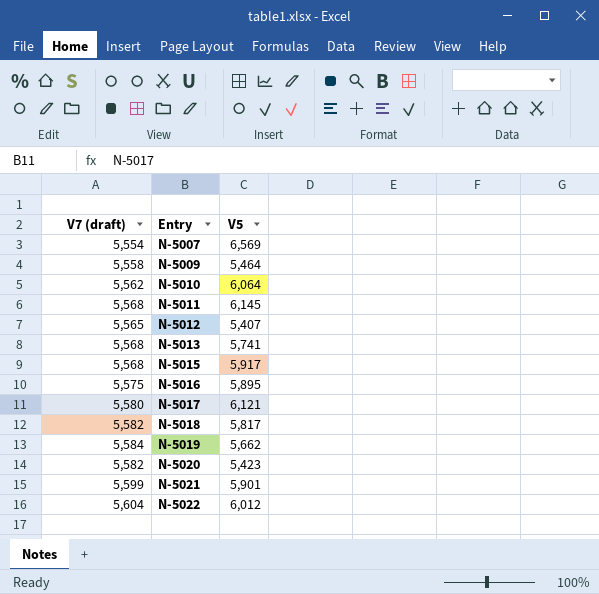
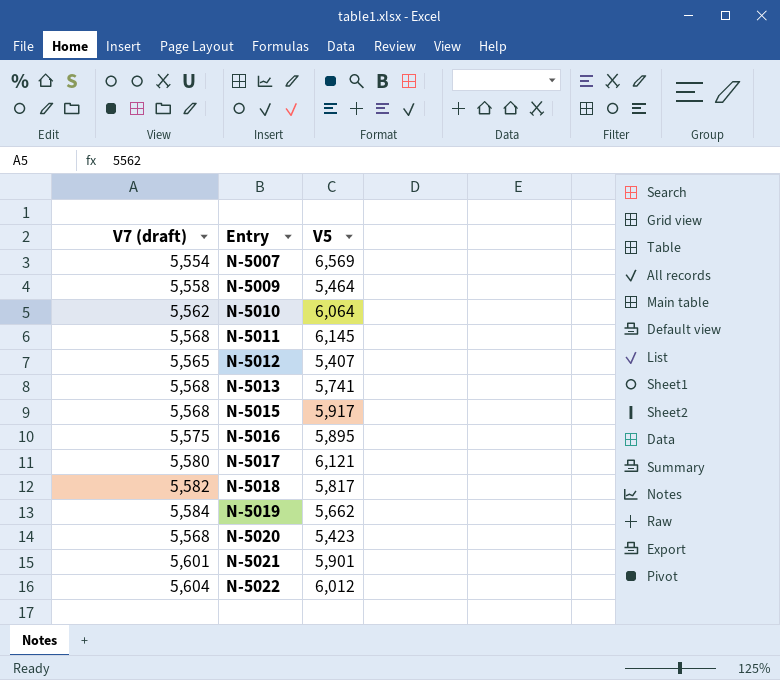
N-5020 | V7 (draft): 5,582 -> 5,568
N-5021 | V7 (draft): 5,599 -> 5,601

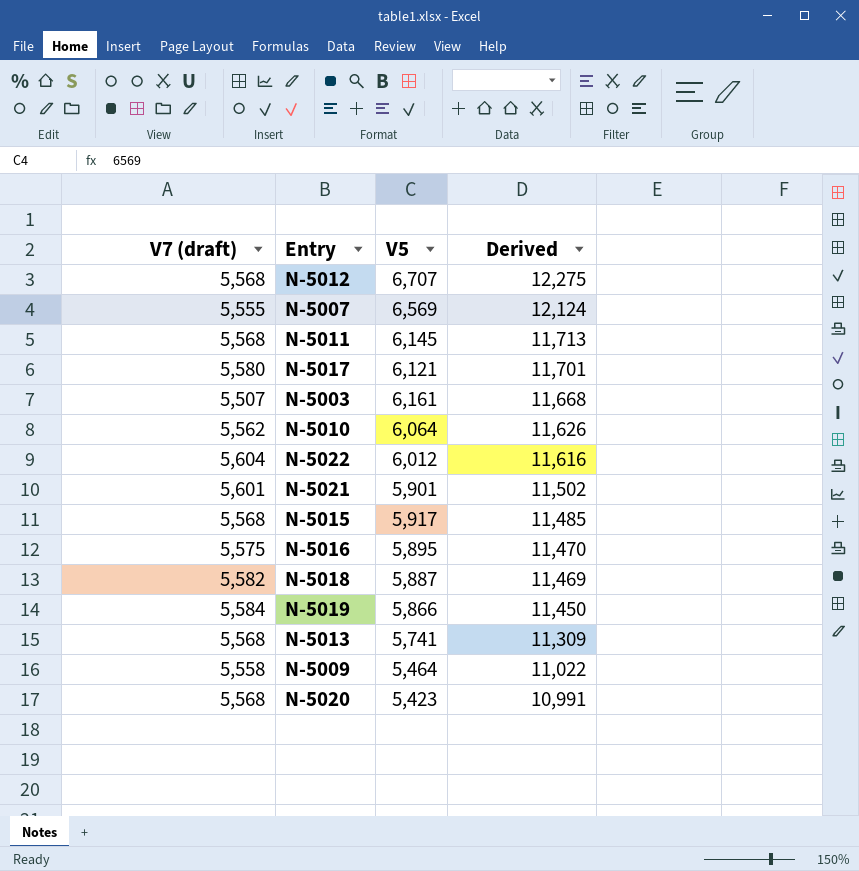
row order: Entry ascending -> Derived descending
column Derived | formula: none -> [V7 (draft)] + [V5]
N-5012 | V7 (draft): 5,565 -> 5,568
N-5012 | V5: 5,407 -> 6,707
N-5007 | V7 (draft): 5,554 -> 5,555
row N-5003: none -> 5,507 | 6,161 | 11,668
N-5018 | V5: 5,817 -> 5,887
N-5019 | V5: 5,662 -> 5,866

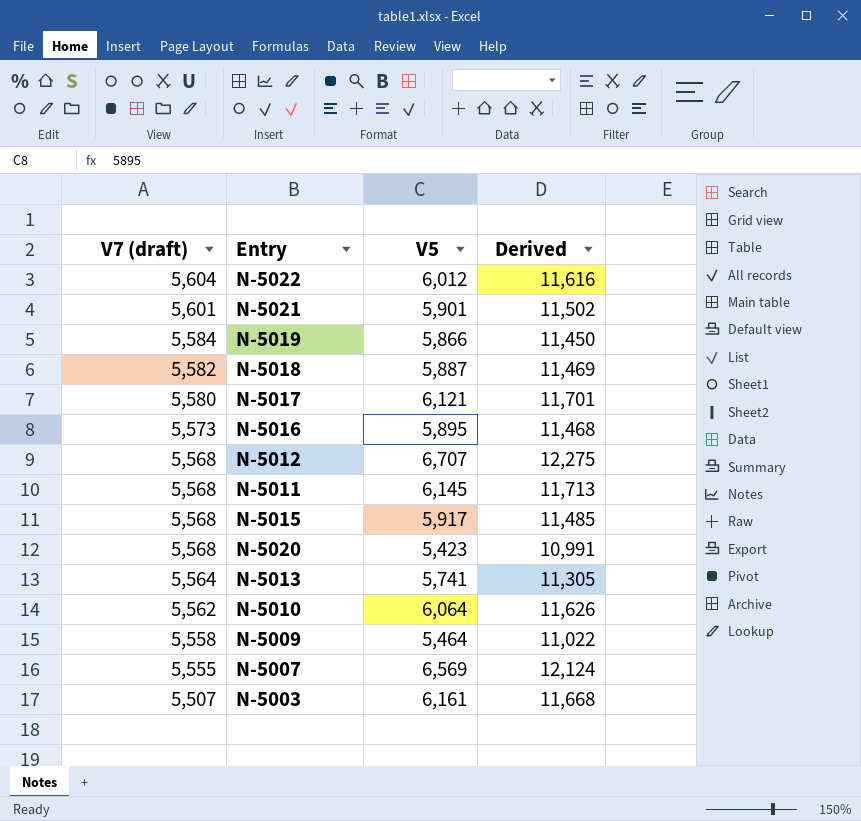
row order: Derived descending -> V7 (draft) descending
N-5016 | V7 (draft): 5,575 -> 5,573
N-5016 | Derived: 11,470 -> 11,468
N-5013 | V7 (draft): 5,568 -> 5,564
N-5013 | Derived: 11,309 -> 11,305

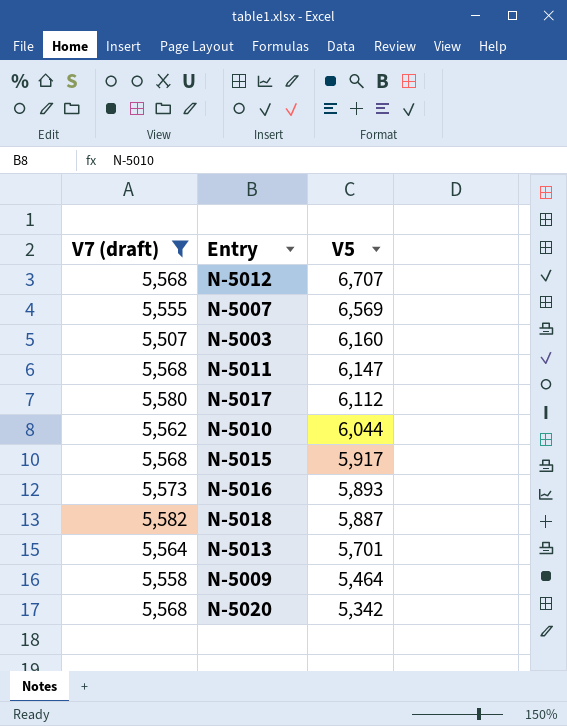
filter: none -> V7 (draft) <= 5,582
row order: V7 (draft) descending -> V5 descending
column Derived | formula: [V7 (draft)] + [V5] -> none
N-5003 | V5: 6,161 -> 6,160
N-5011 | V5: 6,145 -> 6,147
N-5017 | V5: 6,121 -> 6,112
N-5010 | V5: 6,064 -> 6,044
N-5016 | V5: 5,895 -> 5,893
N-5013 | V5: 5,741 -> 5,701
N-5020 | V5: 5,423 -> 5,342

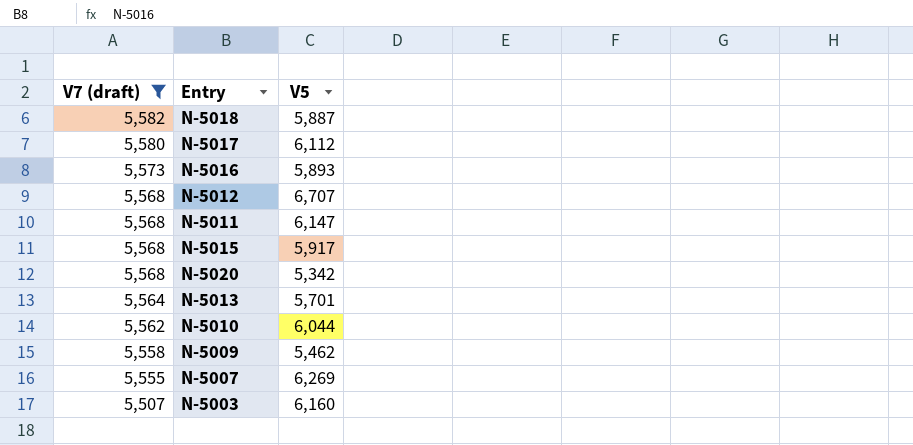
row order: V5 descending -> V7 (draft) descending
N-5009 | V5: 5,464 -> 5,462
N-5007 | V5: 6,569 -> 6,269

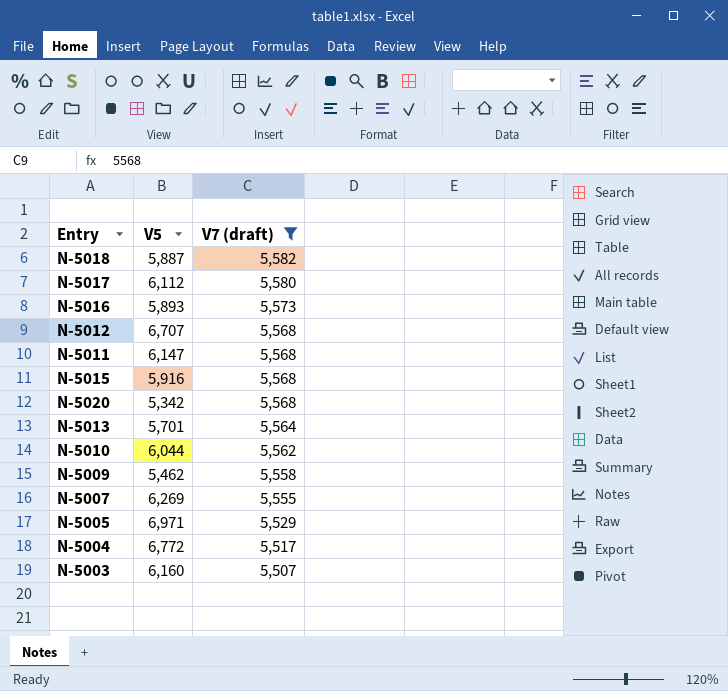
column V7 (draft) | position: 1 -> 3
N-5015 | V5: 5,917 -> 5,916
row N-5005: none -> 6,971 | 5,529
row N-5004: none -> 6,772 | 5,517

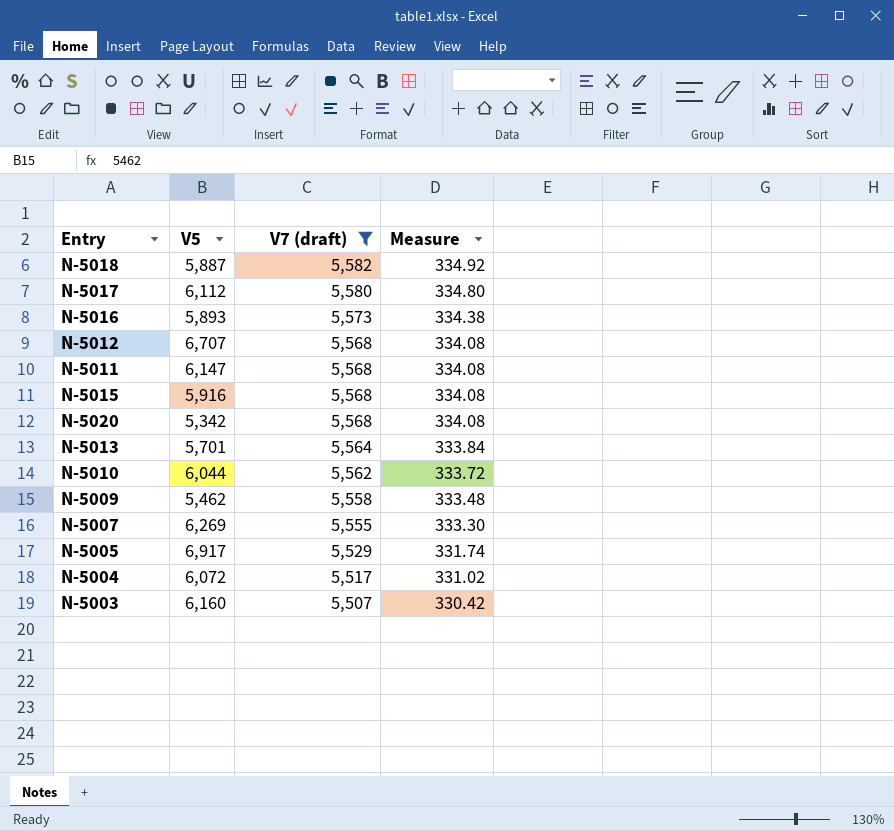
column Measure | formula: none -> [V7 (draft)] * 0.06
N-5005 | V5: 6,971 -> 6,917
N-5004 | V5: 6,772 -> 6,072

